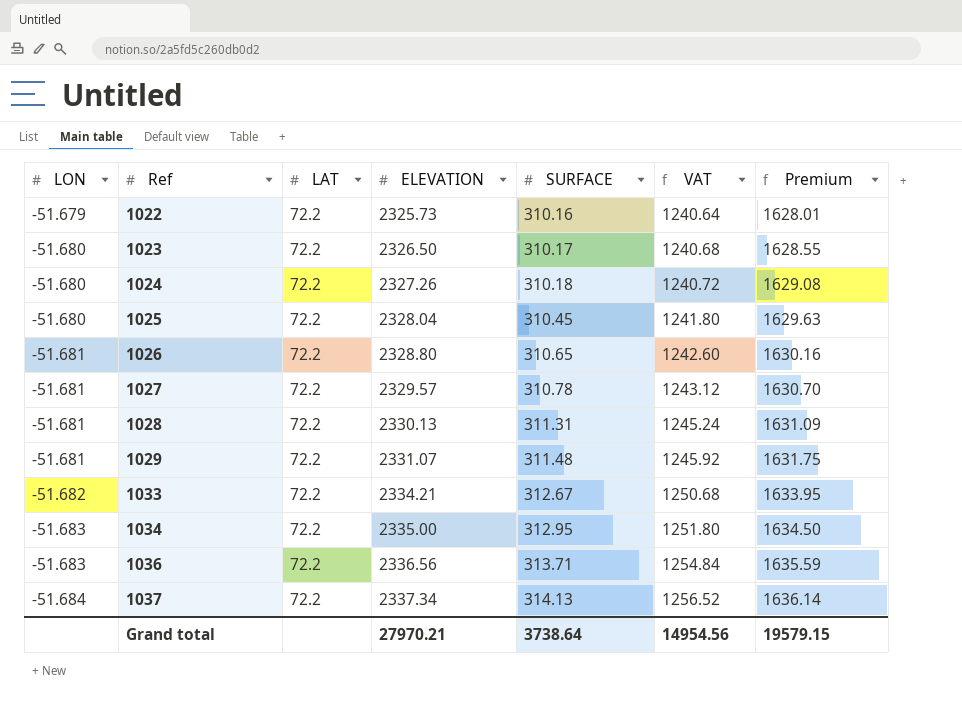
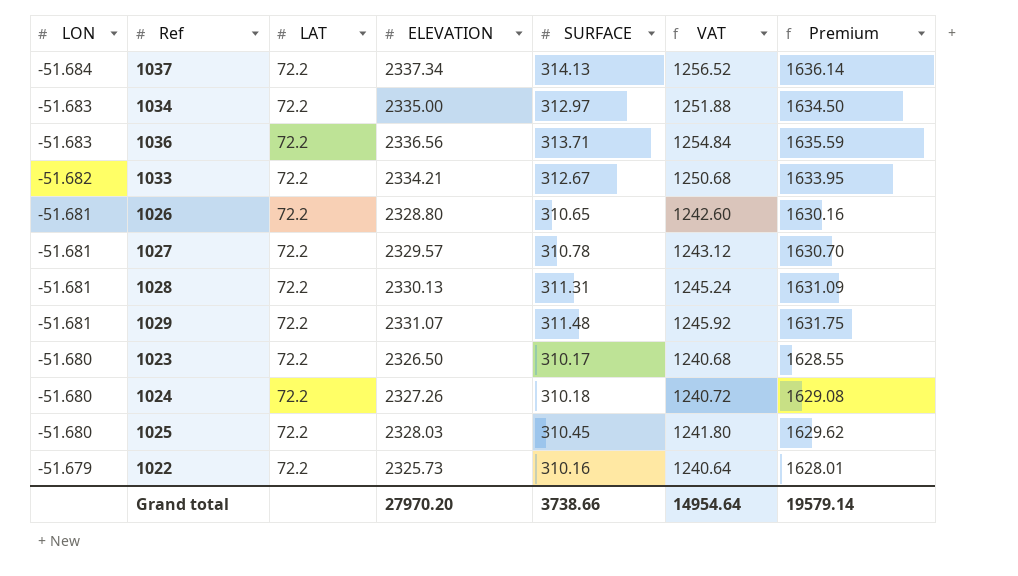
row order: LON descending -> LON ascending
1034 | SURFACE: 312.95 -> 312.97
1034 | VAT: 1251.80 -> 1251.88
1025 | ELEVATION: 2328.04 -> 2328.03
1025 | Premium: 1629.63 -> 1629.62
Grand total | ELEVATION: 27970.21 -> 27970.20
Grand total | SURFACE: 3738.64 -> 3738.66
Grand total | VAT: 14954.56 -> 14954.64
Grand total | Premium: 19579.15 -> 19579.14

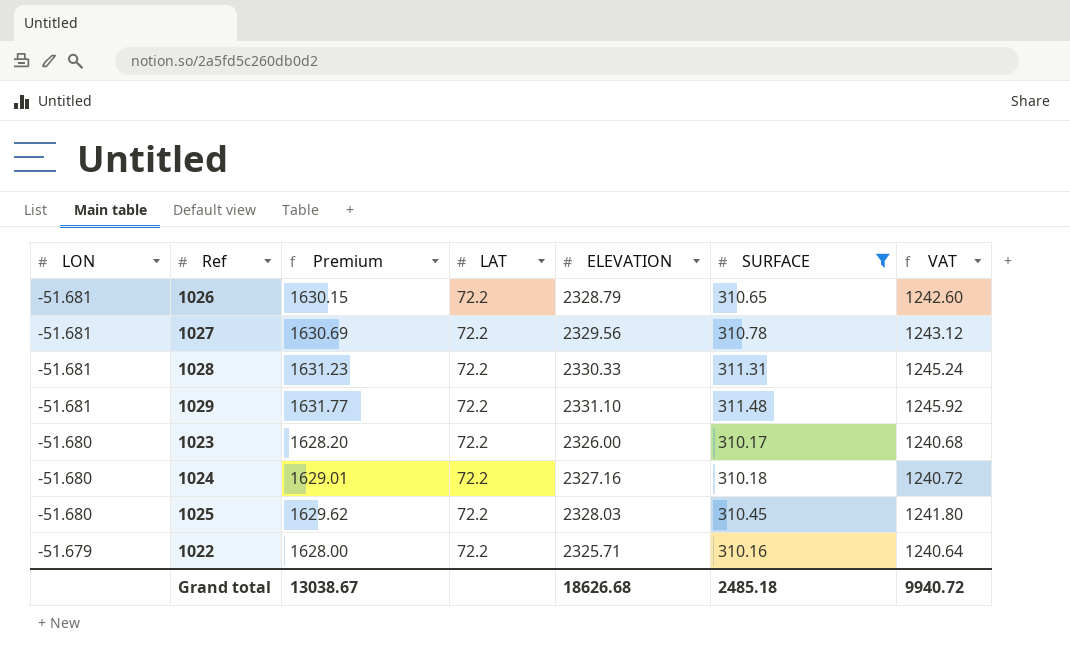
filter: none -> SURFACE <= 311.48
column Premium | position: 7 -> 3
1026 | Premium: 1630.16 -> 1630.15
1026 | ELEVATION: 2328.80 -> 2328.79
1027 | Premium: 1630.70 -> 1630.69
1027 | ELEVATION: 2329.57 -> 2329.56
1028 | Premium: 1631.09 -> 1631.23
1028 | ELEVATION: 2330.13 -> 2330.33
1029 | Premium: 1631.75 -> 1631.77
1029 | ELEVATION: 2331.07 -> 2331.10
1023 | Premium: 1628.55 -> 1628.20
1023 | ELEVATION: 2326.50 -> 2326.00
1024 | Premium: 1629.08 -> 1629.01
1024 | ELEVATION: 2327.26 -> 2327.16
1022 | Premium: 1628.01 -> 1628.00
1022 | ELEVATION: 2325.73 -> 2325.71
Grand total | Premium: 19579.14 -> 13038.67
Grand total | ELEVATION: 27970.20 -> 18626.68
Grand total | SURFACE: 3738.66 -> 2485.18
Grand total | VAT: 14954.64 -> 9940.72

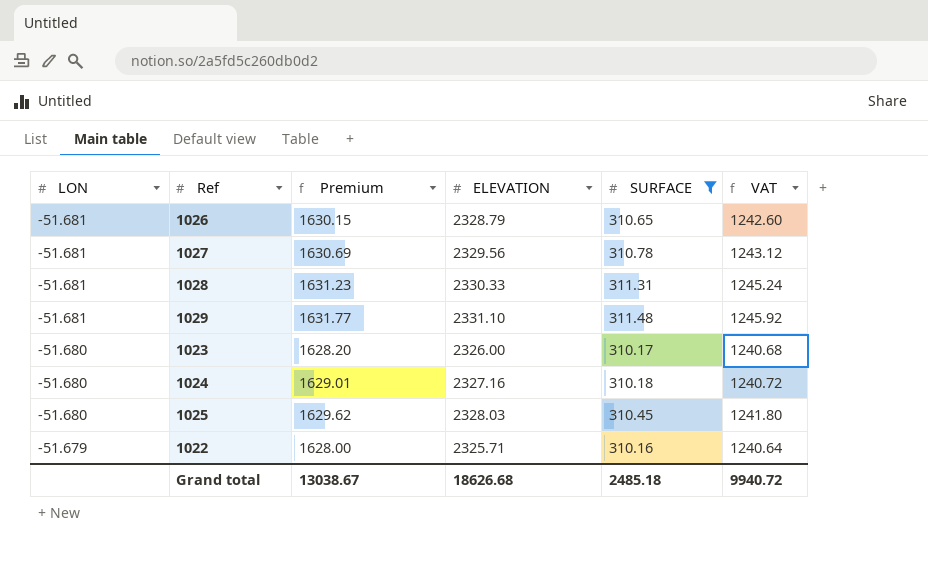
column LAT | position: 4 -> none

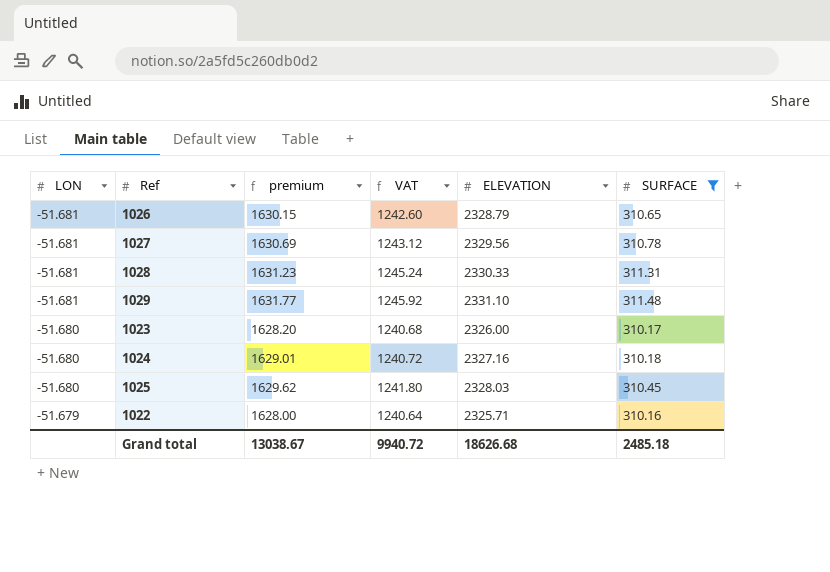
column name: Premium -> premium
column VAT | position: 6 -> 4

